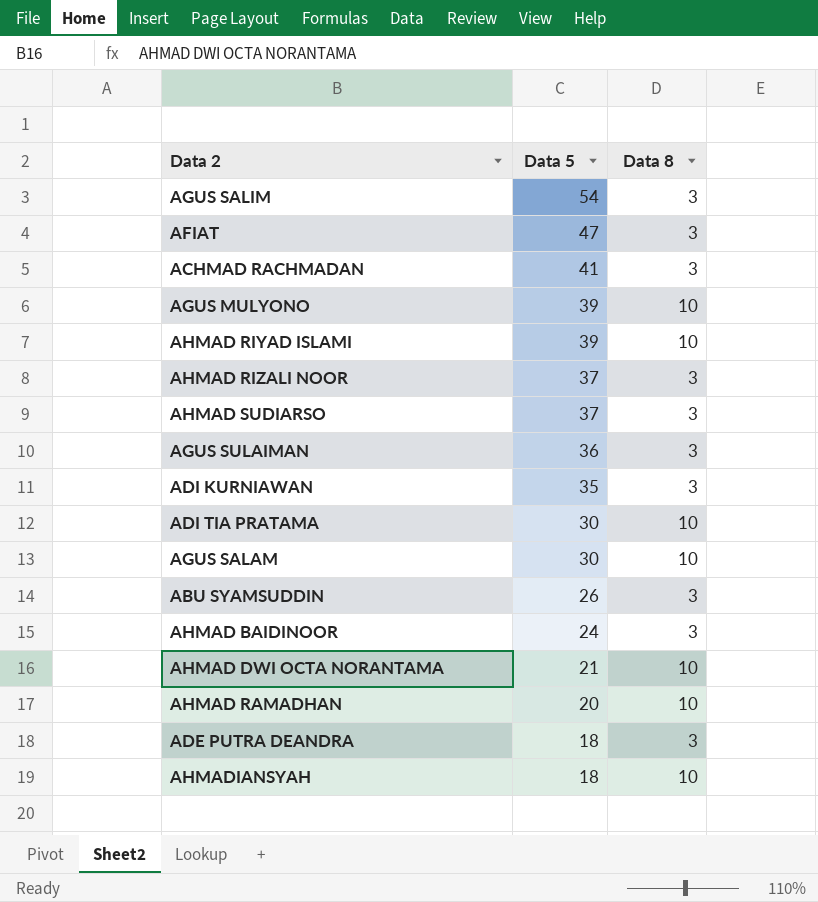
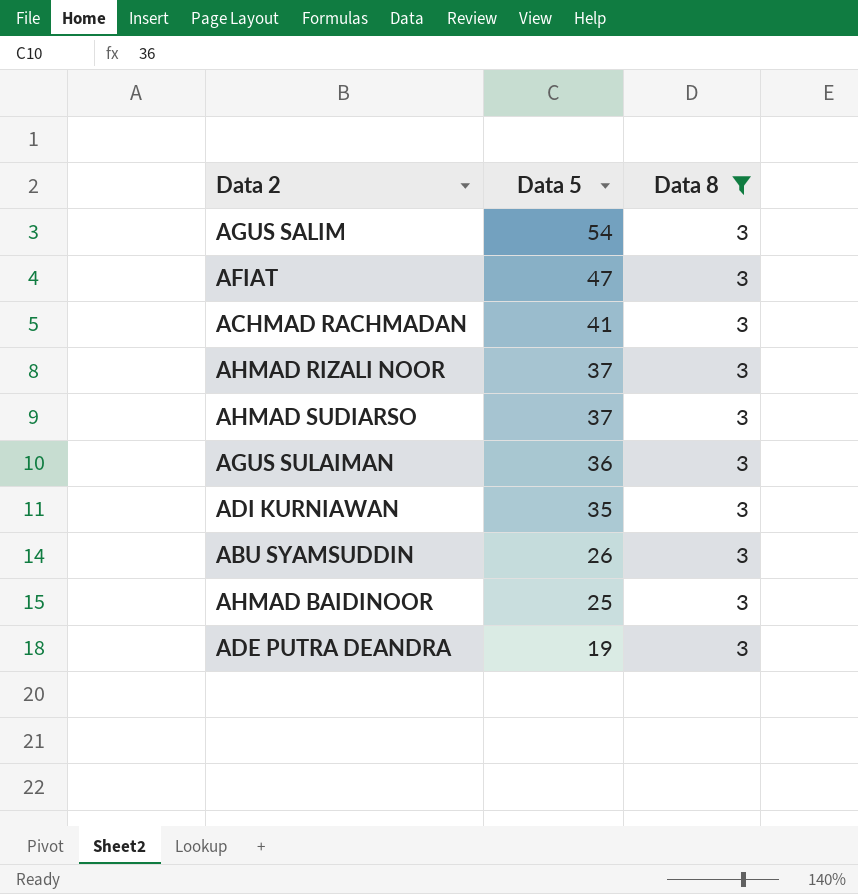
filter: none -> Data 8 = 3
AHMAD BAIDINOOR | Data 5: 24 -> 25
ADE PUTRA DEANDRA | Data 5: 18 -> 19

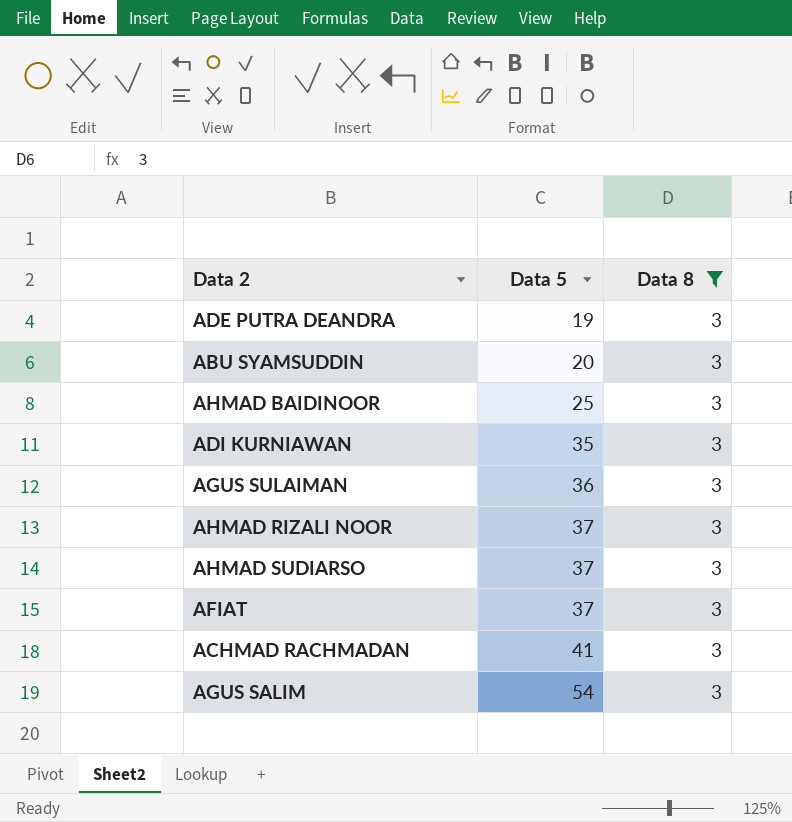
row order: Data 5 descending -> Data 5 ascending
ABU SYAMSUDDIN | Data 5: 26 -> 20
AFIAT | Data 5: 47 -> 37

